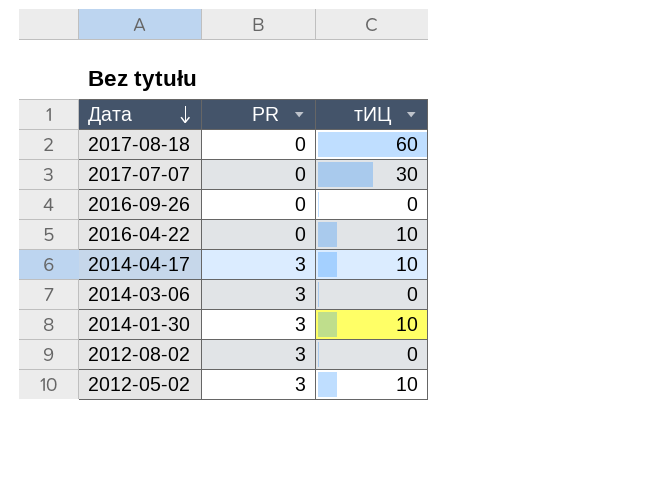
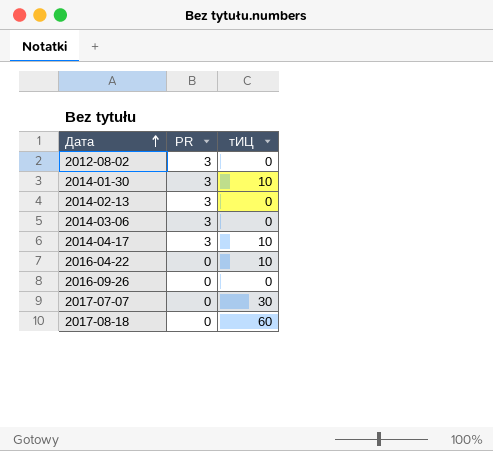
row order: Дата descending -> Дата ascending
row 2012-05-02: 3 | 10 -> none
row 2014-02-13: none -> 3 | 0

